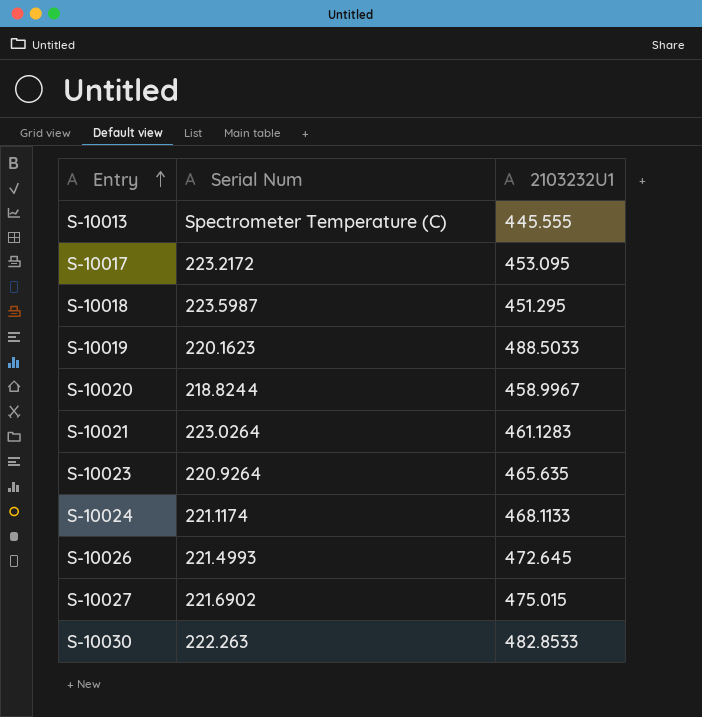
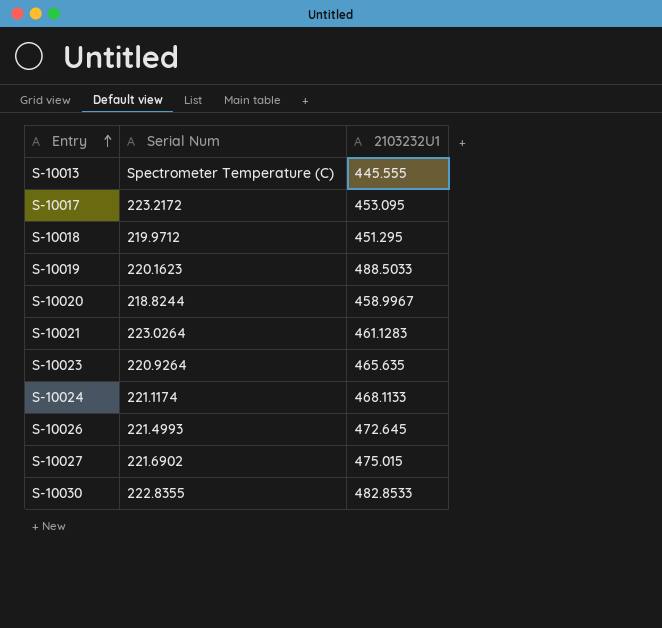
S-10018 | Serial Num: 223.5987 -> 219.9712
S-10030 | Serial Num: 222.263 -> 222.8355

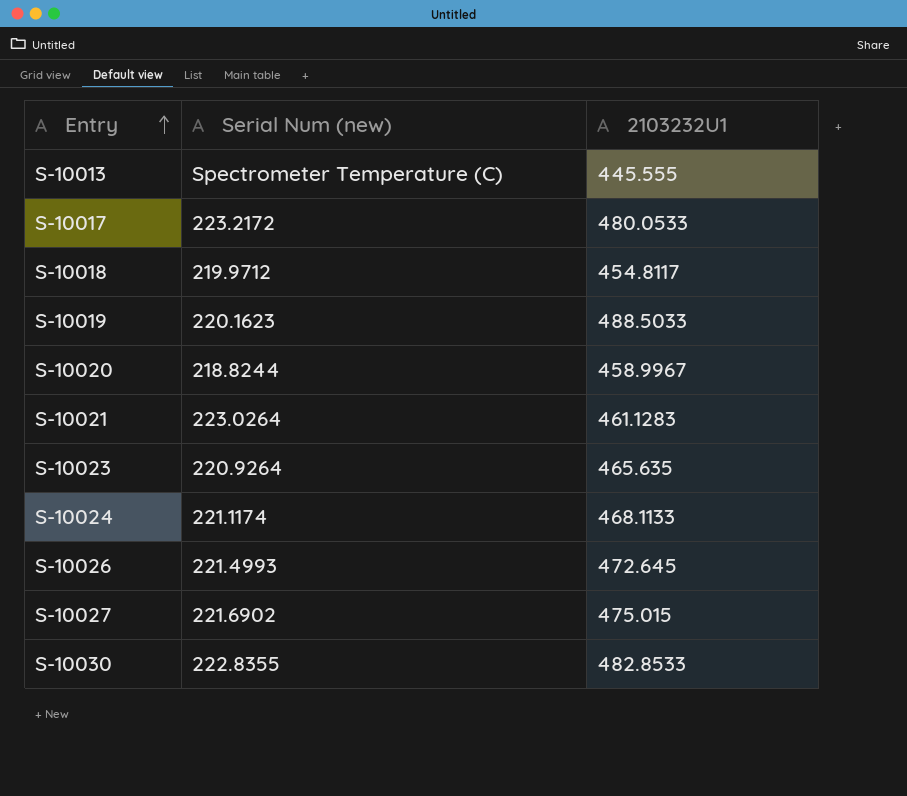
column name: Serial Num -> Serial Num (new)
S-10017 | 2103232U1: 453.095 -> 480.0533
S-10018 | 2103232U1: 451.295 -> 454.8117

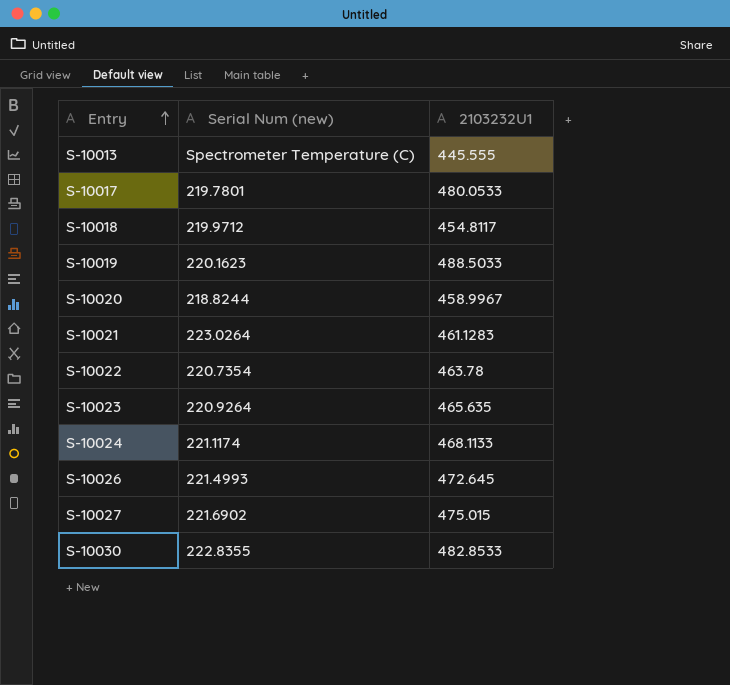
S-10017 | Serial Num (new): 223.2172 -> 219.7801
row S-10022: none -> 220.7354 | 463.78

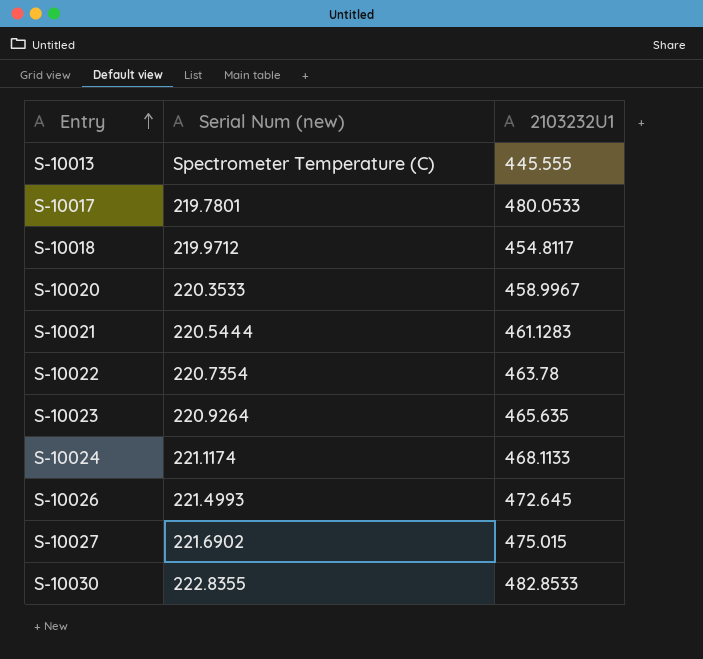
row S-10019: 220.1623 | 488.5033 -> none
S-10020 | Serial Num (new): 218.8244 -> 220.3533
S-10021 | Serial Num (new): 223.0264 -> 220.5444

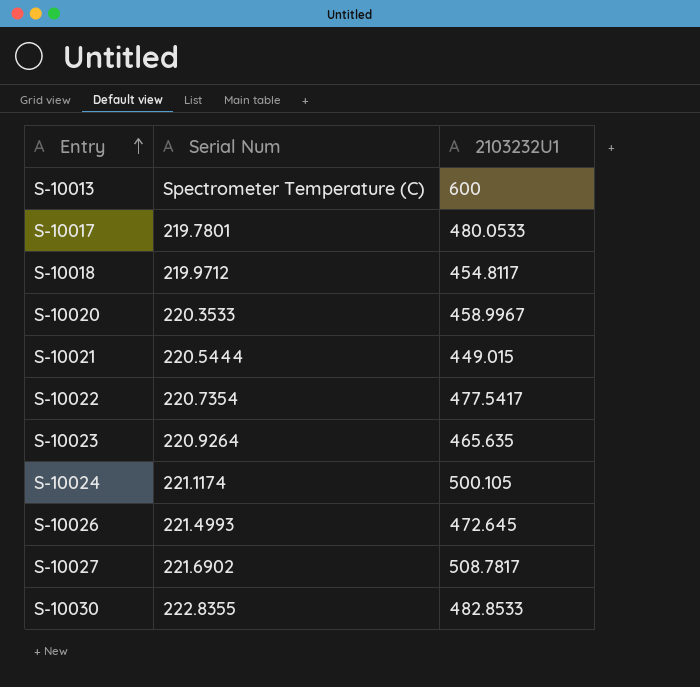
column name: Serial Num (new) -> Serial Num
S-10013 | 2103232U1: 445.555 -> 600
S-10021 | 2103232U1: 461.1283 -> 449.015
S-10022 | 2103232U1: 463.78 -> 477.5417
S-10024 | 2103232U1: 468.1133 -> 500.105
S-10027 | 2103232U1: 475.015 -> 508.7817

